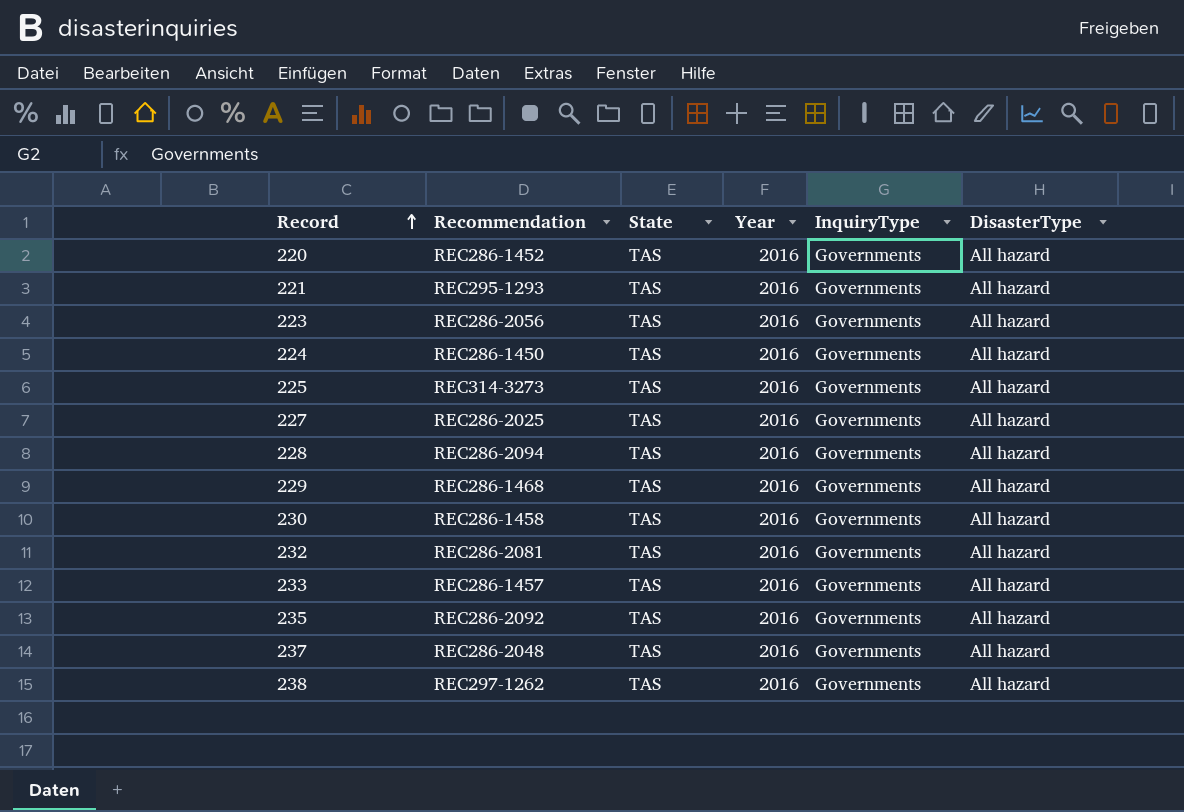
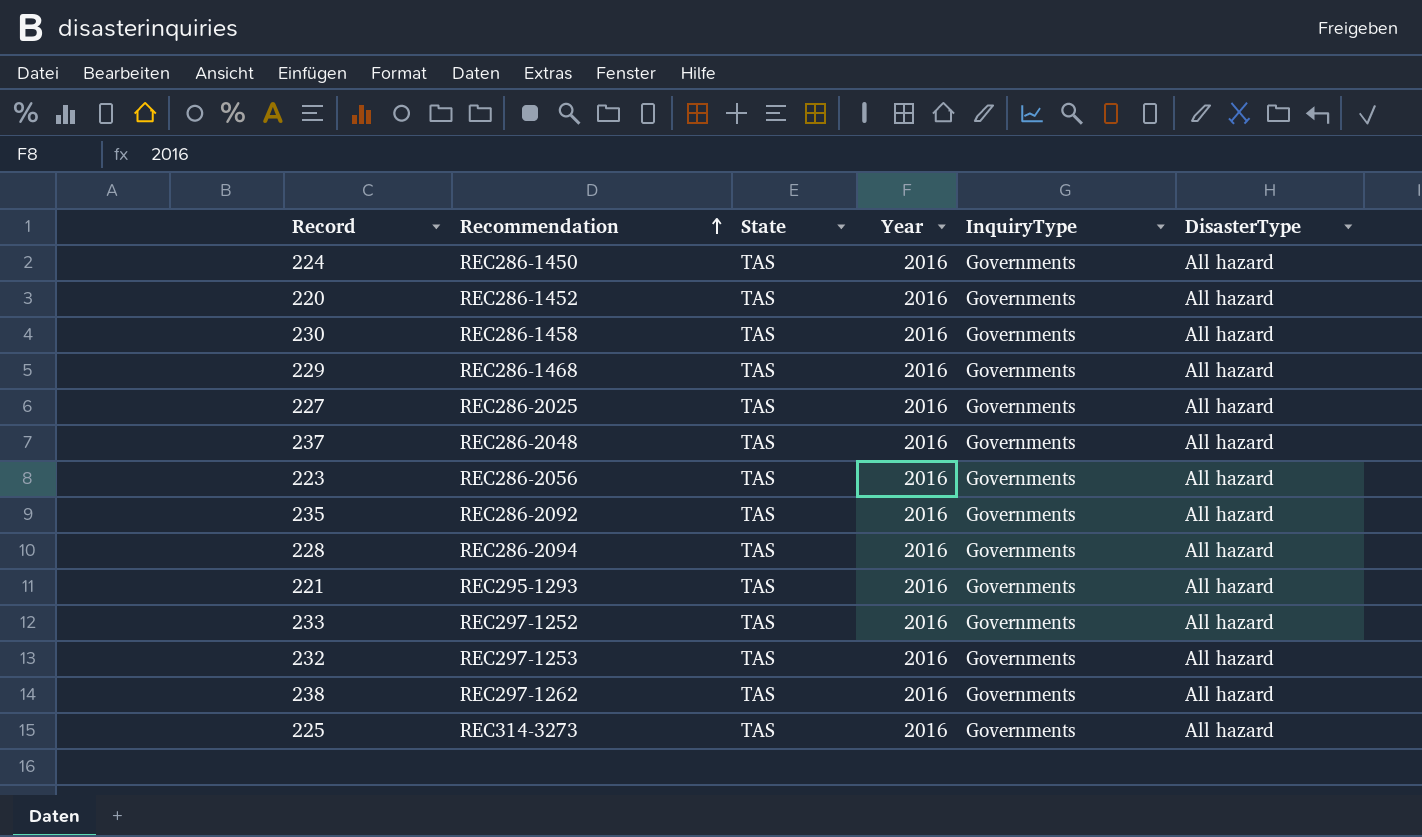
row order: Record ascending -> Recommendation ascending
233 | Recommendation: REC286-1457 -> REC297-1252
232 | Recommendation: REC286-2081 -> REC297-1253

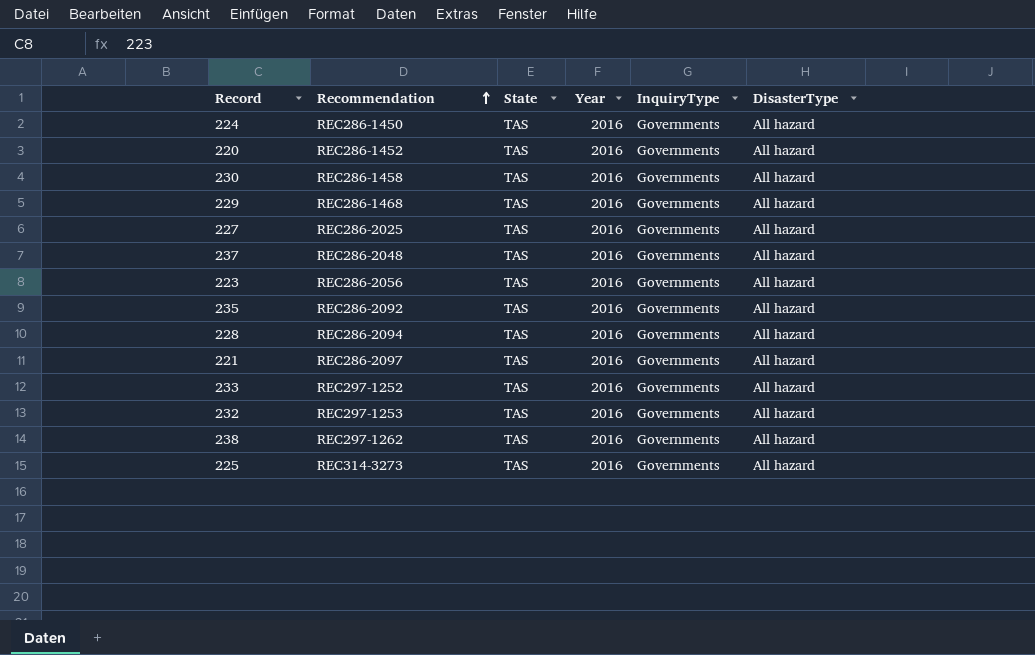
221 | Recommendation: REC295-1293 -> REC286-2097

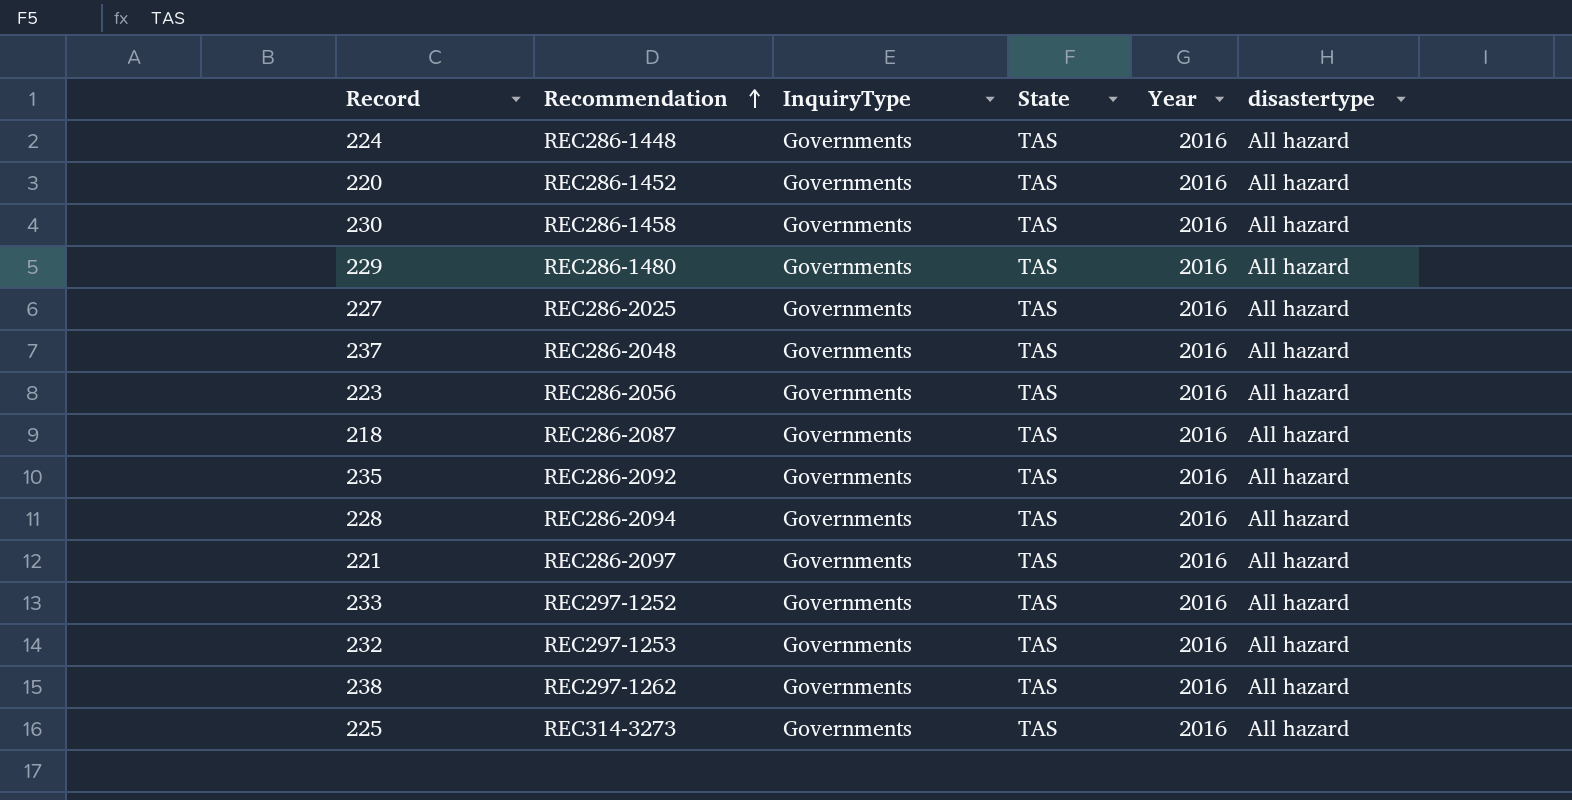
column InquiryType | position: 5 -> 3
column name: DisasterType -> disastertype
224 | Recommendation: REC286-1450 -> REC286-1448
229 | Recommendation: REC286-1468 -> REC286-1480
row 218: none -> REC286-2087 | Governments | TAS | 2016 | All hazard

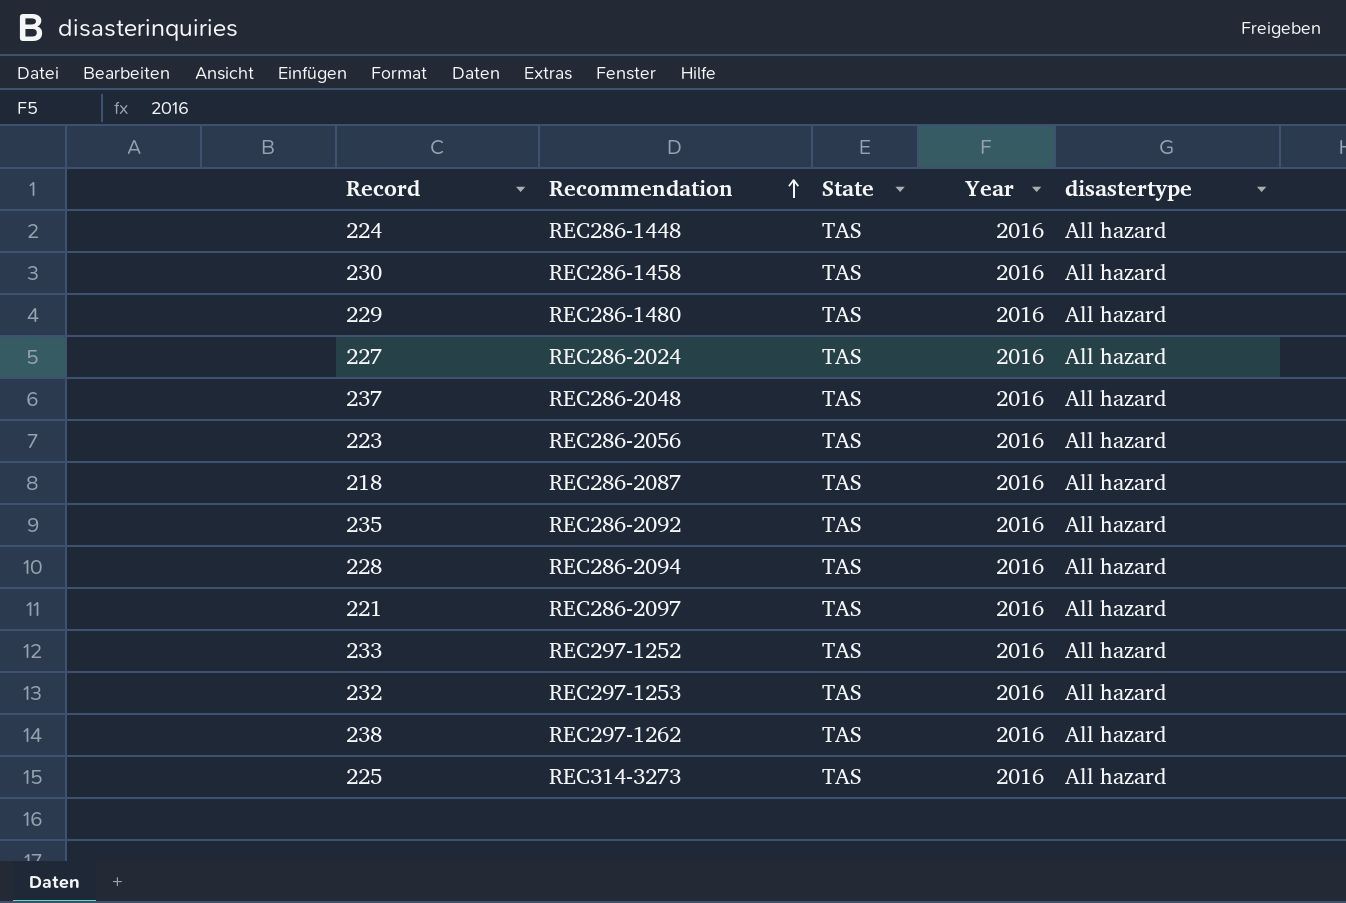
column InquiryType | position: 3 -> none
row 220: REC286-1452 | Governments | TAS | 2016 | All hazard -> none
227 | Recommendation: REC286-2025 -> REC286-2024

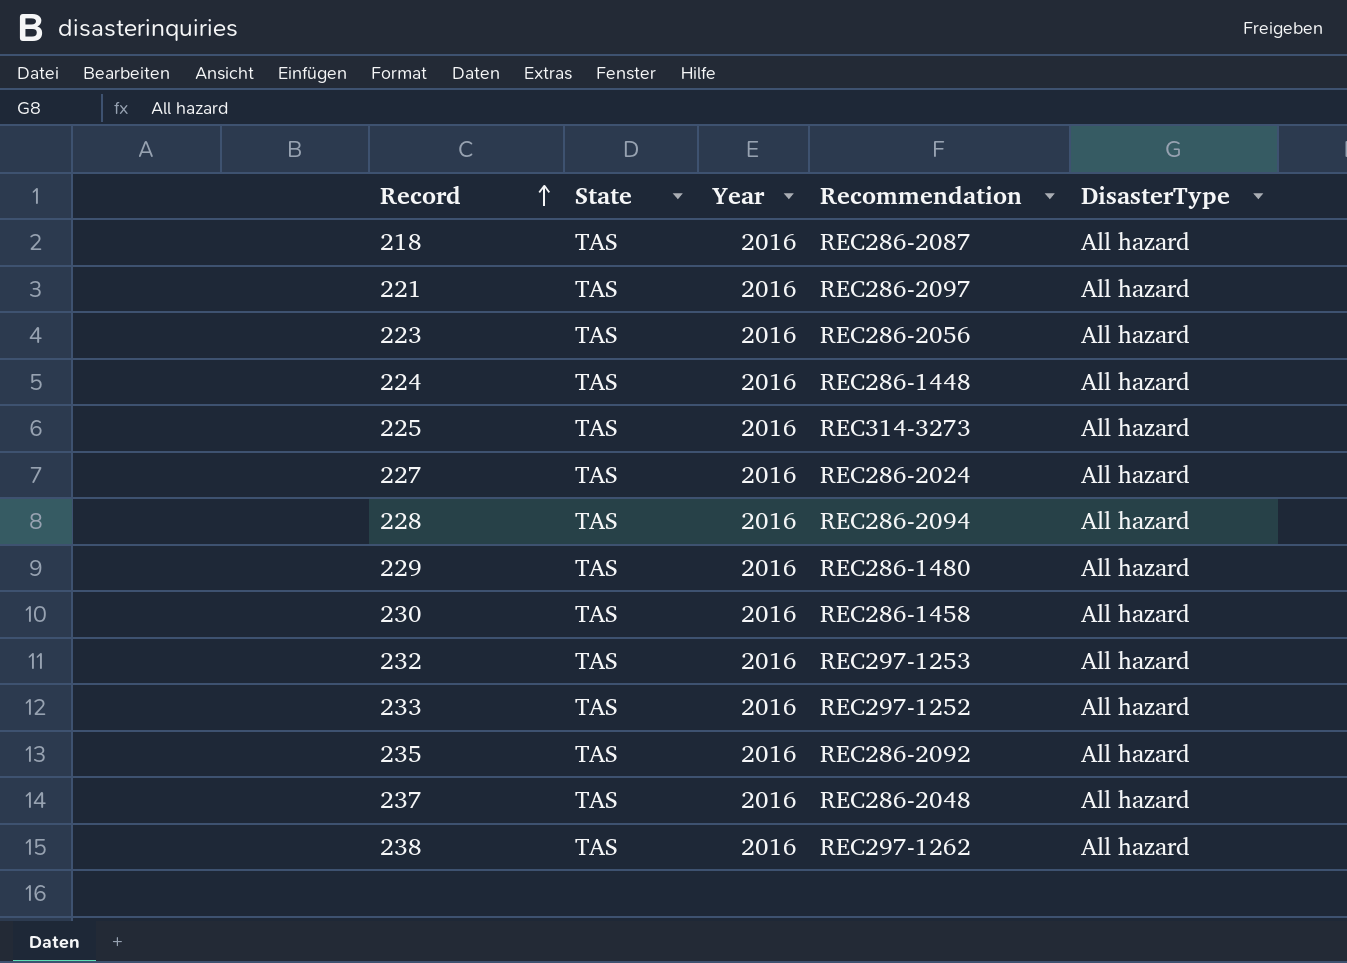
row order: Recommendation ascending -> Record ascending
column Recommendation | position: 2 -> 4
column name: disastertype -> DisasterType

